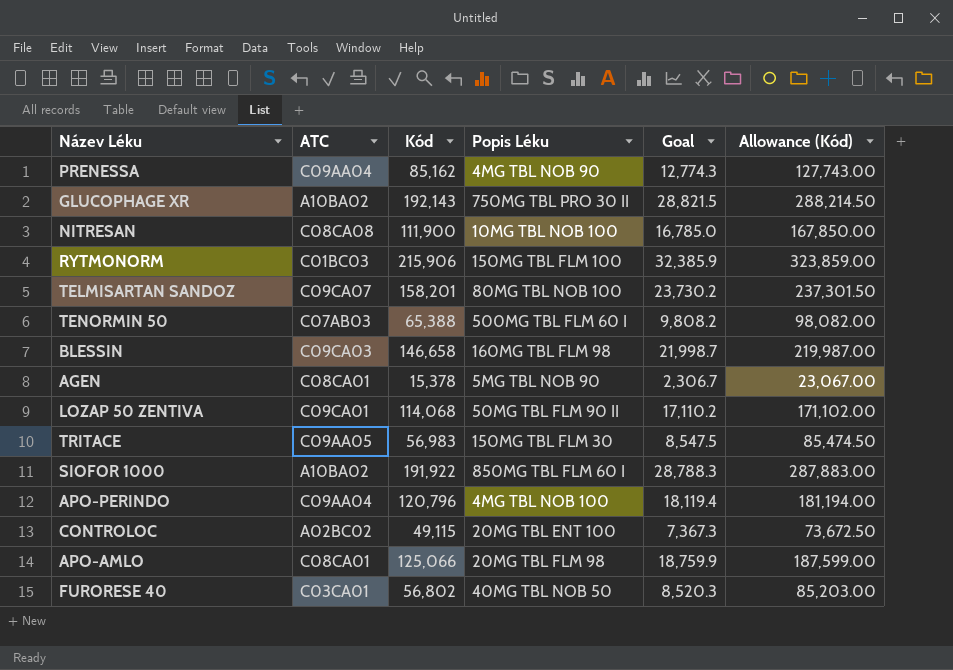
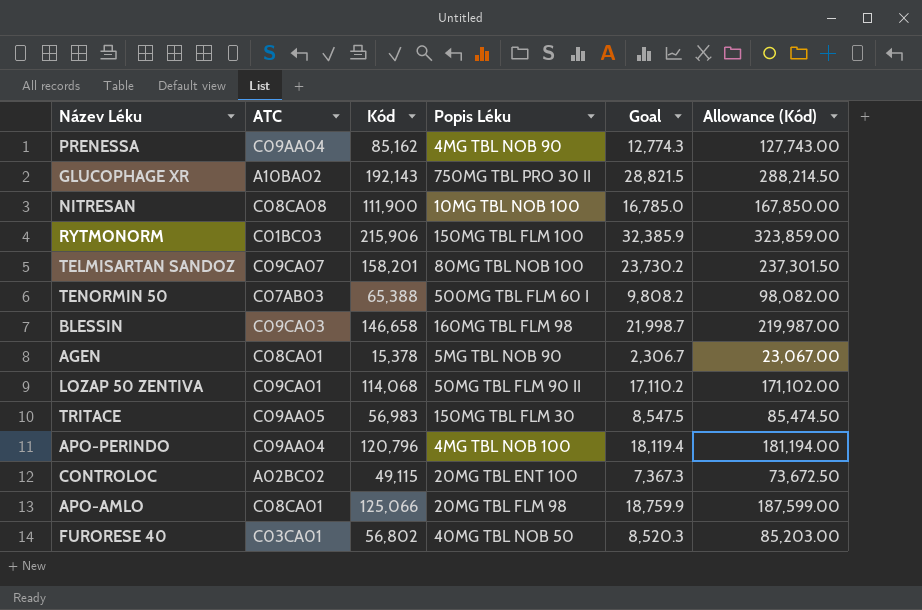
row SIOFOR 1000: A10BA02 | 191,922 | 850MG TBL FLM 60 I | 28,788.3 | 287,883.00 -> none

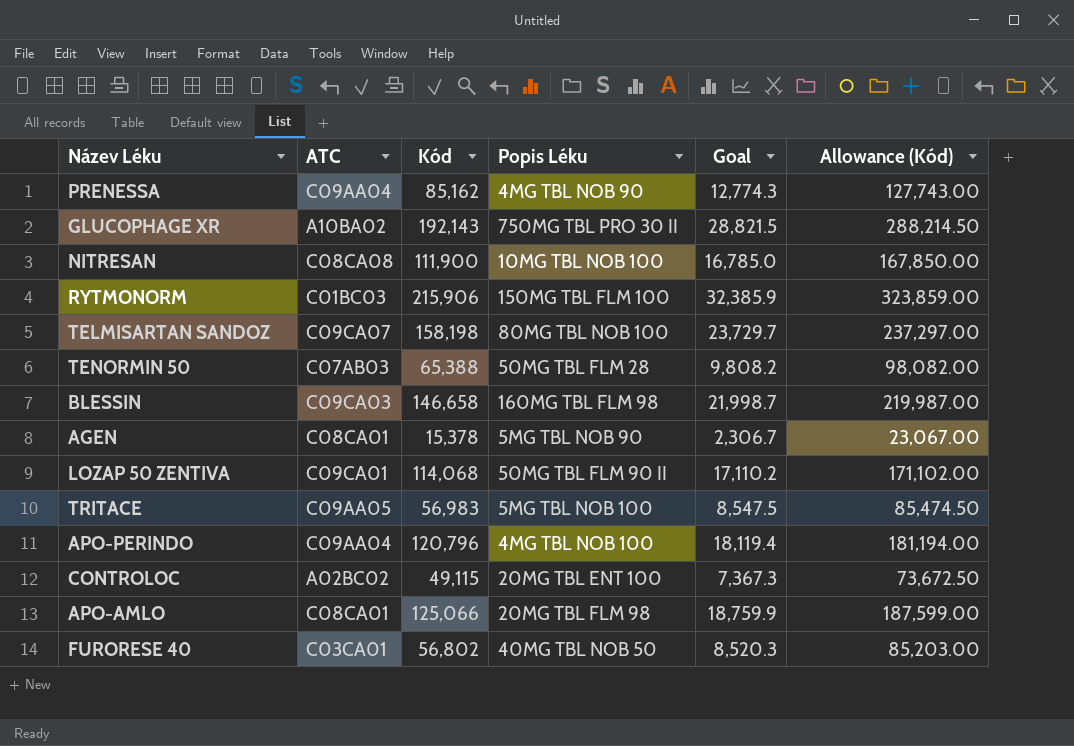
TELMISARTAN SANDOZ | Kód: 158,201 -> 158,198
TELMISARTAN SANDOZ | Goal: 23,730.2 -> 23,729.7
TELMISARTAN SANDOZ | Allowance (Kód): 237,301.50 -> 237,297.00
TENORMIN 50 | Popis Léku: 500MG TBL FLM 60 I -> 50MG TBL FLM 28
TRITACE | Popis Léku: 150MG TBL FLM 30 -> 5MG TBL NOB 100

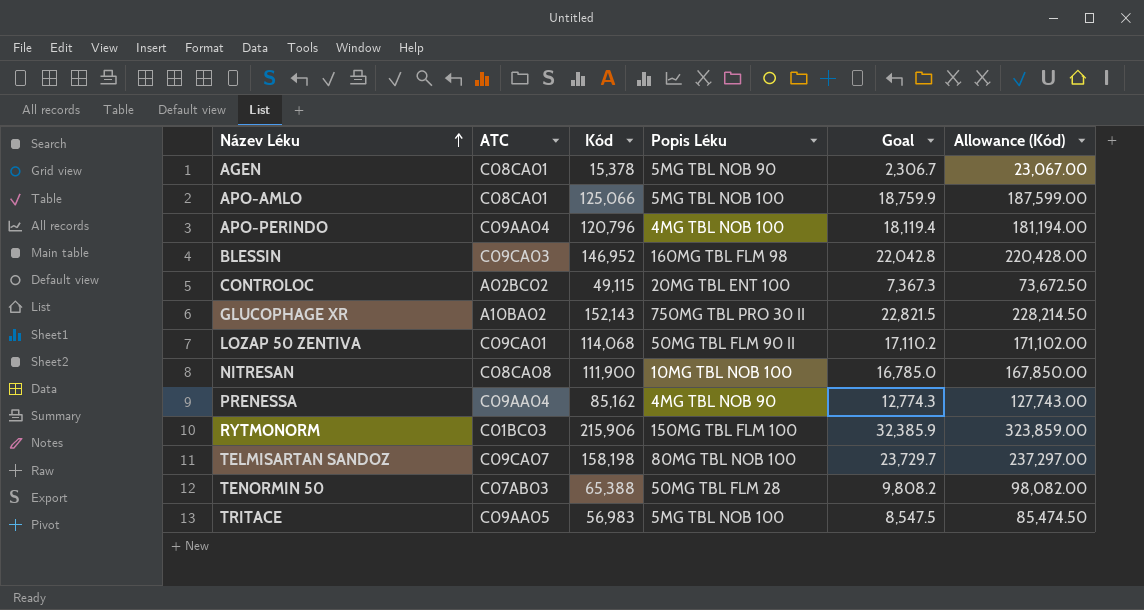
row order: none -> Název Léku ascending
row FURORESE 40: C03CA01 | 56,802 | 40MG TBL NOB 50 | 8,520.3 | 85,203.00 -> none
APO-AMLO | Popis Léku: 20MG TBL FLM 98 -> 5MG TBL NOB 100
BLESSIN | Kód: 146,658 -> 146,952
BLESSIN | Goal: 21,998.7 -> 22,042.8
BLESSIN | Allowance (Kód): 219,987.00 -> 220,428.00
GLUCOPHAGE XR | Kód: 192,143 -> 152,143
GLUCOPHAGE XR | Goal: 28,821.5 -> 22,821.5
GLUCOPHAGE XR | Allowance (Kód): 288,214.50 -> 228,214.50

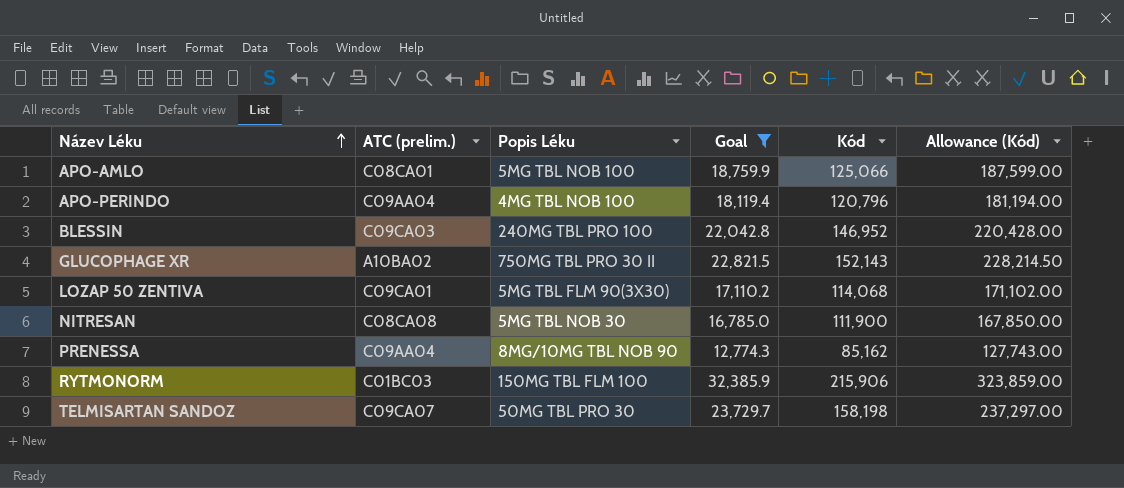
filter: none -> Goal >= 12,774.3
column name: ATC -> ATC (prelim.)
column Kód | position: 3 -> 5
BLESSIN | Popis Léku: 160MG TBL FLM 98 -> 240MG TBL PRO 100
LOZAP 50 ZENTIVA | Popis Léku: 50MG TBL FLM 90 II -> 5MG TBL FLM 90(3X30)
NITRESAN | Popis Léku: 10MG TBL NOB 100 -> 5MG TBL NOB 30
PRENESSA | Popis Léku: 4MG TBL NOB 90 -> 8MG/10MG TBL NOB 90
TELMISARTAN SANDOZ | Popis Léku: 80MG TBL NOB 100 -> 50MG TBL PRO 30

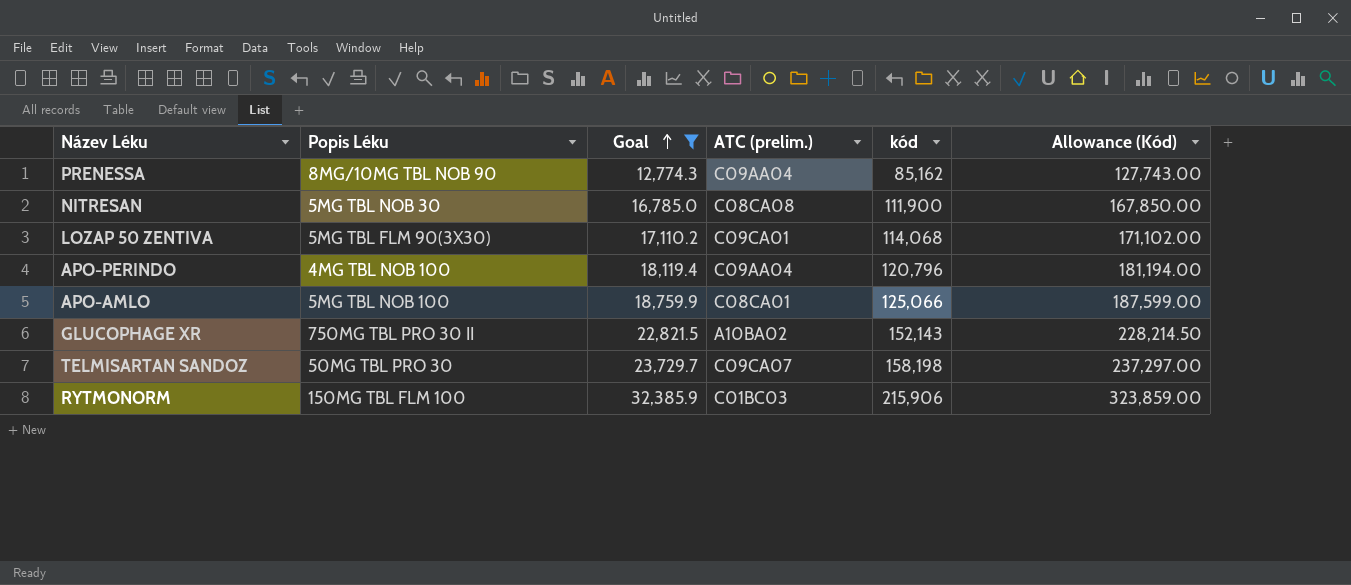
row order: Název Léku ascending -> Goal ascending
column ATC (prelim.) | position: 2 -> 4
column name: Kód -> kód
row BLESSIN: C09CA03 | 240MG TBL PRO 100 | 22,042.8 | 146,952 | 220,428.00 -> none

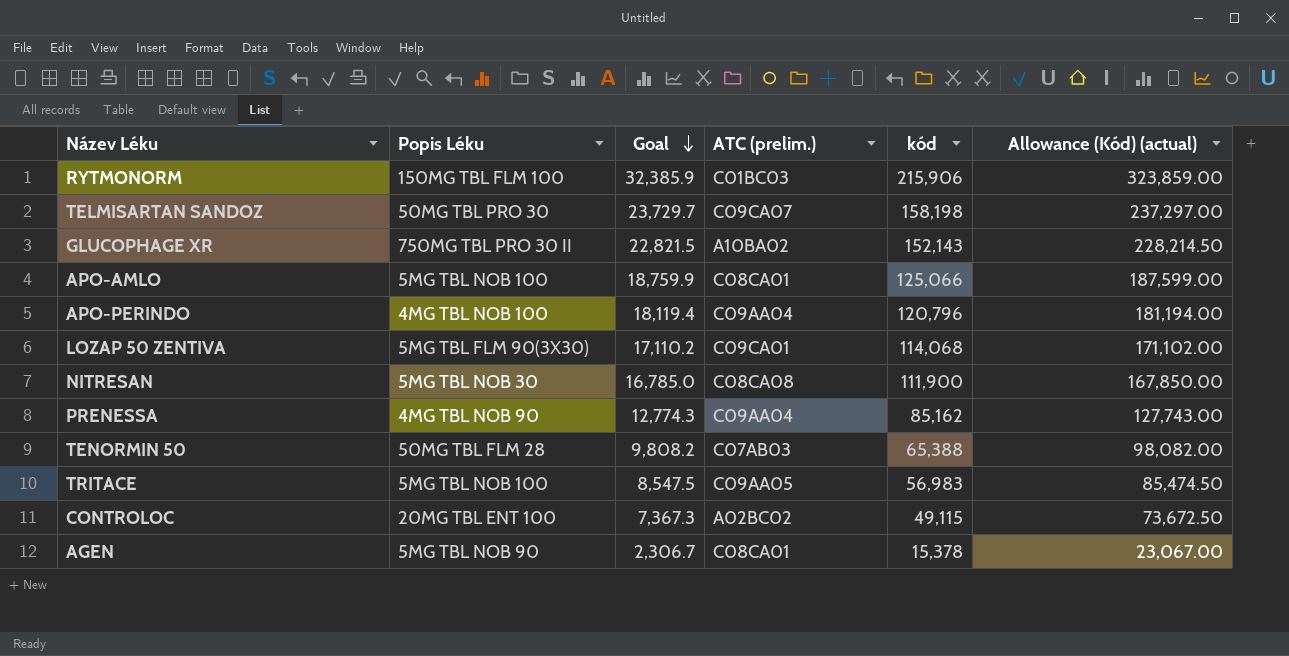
filter: Goal >= 12,774.3 -> none
row order: Goal ascending -> Goal descending
column name: Allowance (Kód) -> Allowance (Kód) (actual)
PRENESSA | Popis Léku: 8MG/10MG TBL NOB 90 -> 4MG TBL NOB 90

